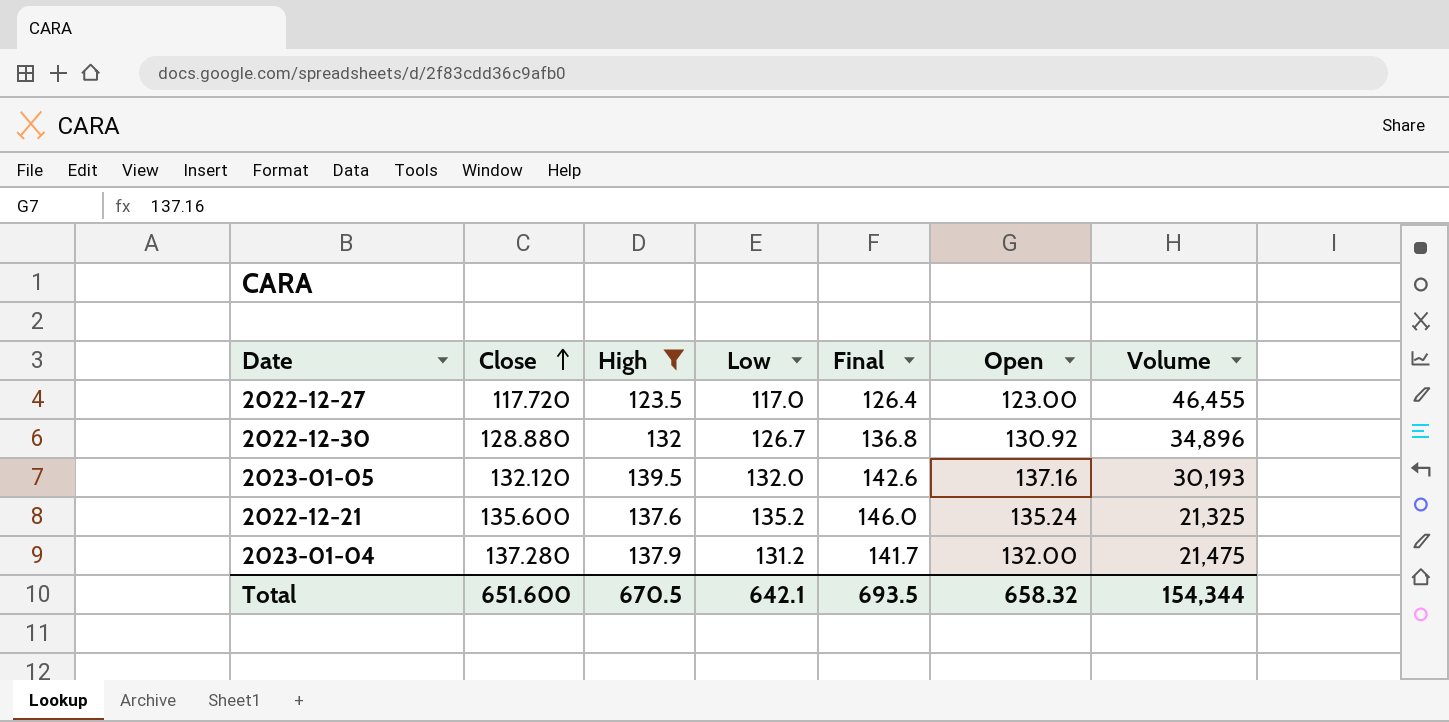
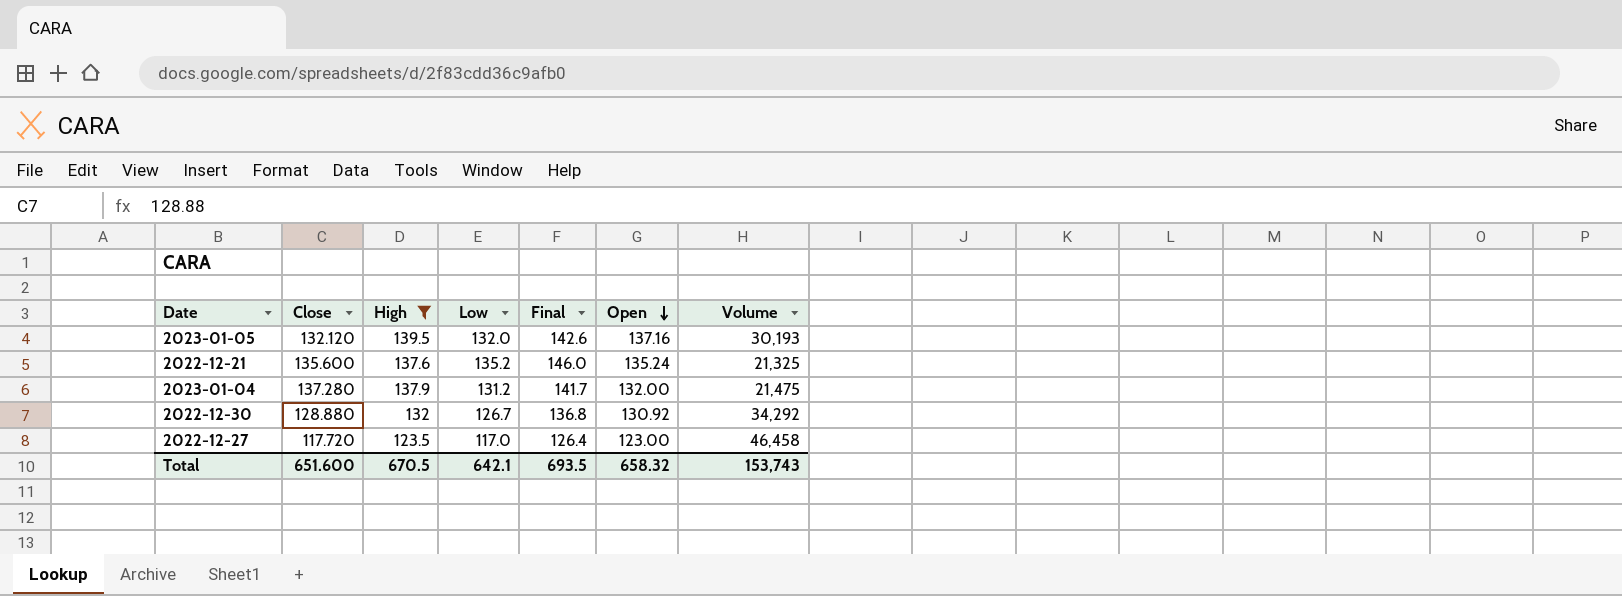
row order: Close ascending -> Open descending
2022-12-30 | Volume: 34,896 -> 34,292
2022-12-27 | Volume: 46,455 -> 46,458
Total | Volume: 154,344 -> 153,743

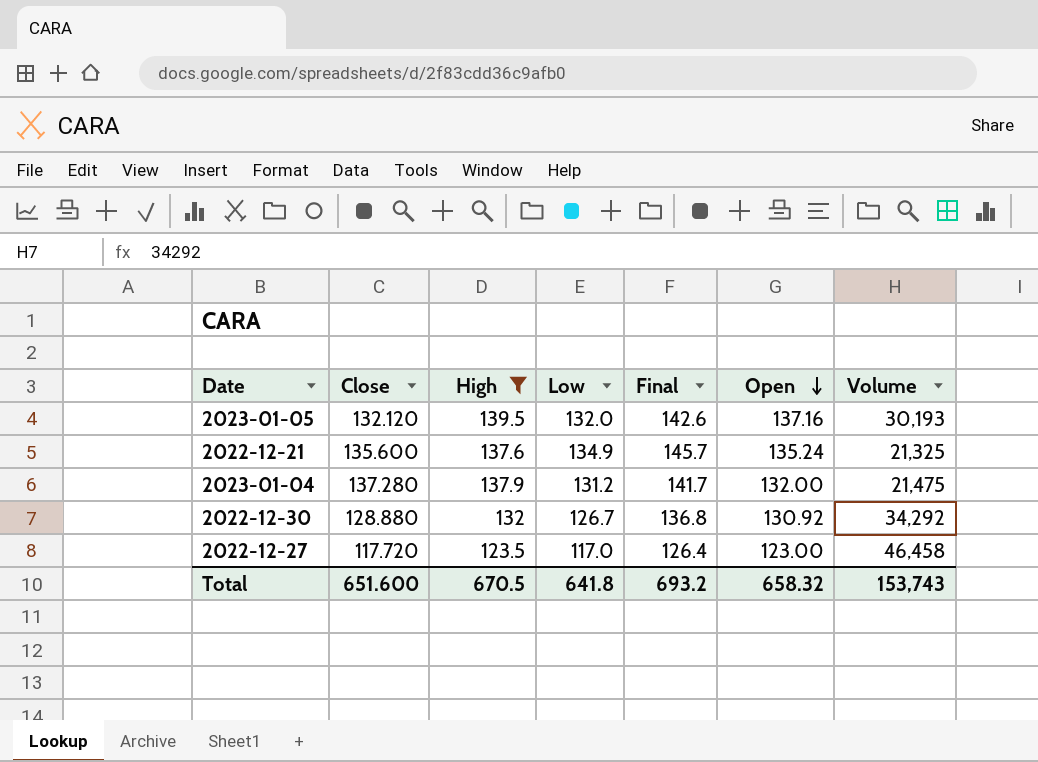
2022-12-21 | Low: 135.2 -> 134.9
2022-12-21 | Final: 146.0 -> 145.7
Total | Low: 642.1 -> 641.8
Total | Final: 693.5 -> 693.2

